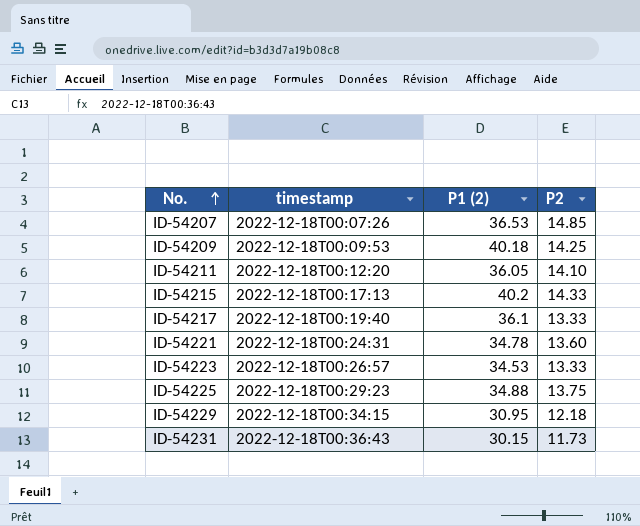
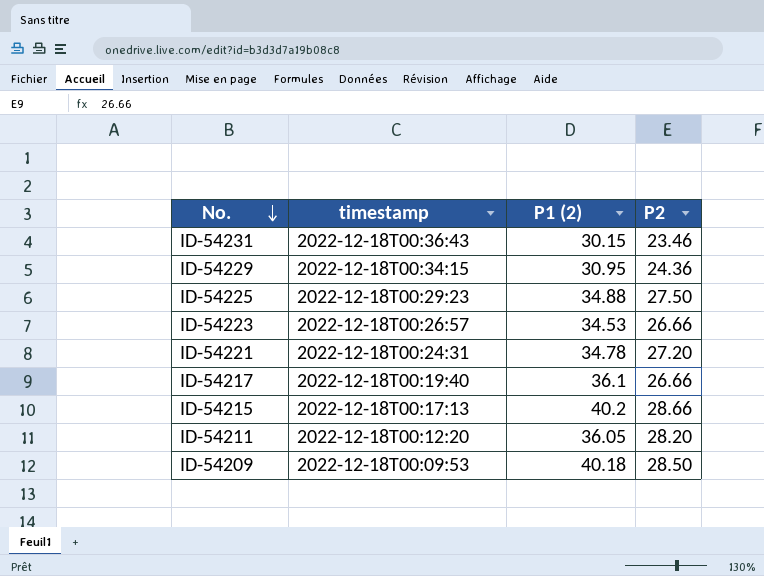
row order: No. ascending -> No. descending
row ID-54207: 2022-12-18T00:07:26 | 36.53 | 14.85 -> none
ID-54231 | P2: 11.73 -> 23.46
ID-54229 | P2: 12.18 -> 24.36
ID-54225 | P2: 13.75 -> 27.50
ID-54223 | P2: 13.33 -> 26.66
ID-54221 | P2: 13.60 -> 27.20
ID-54217 | P2: 13.33 -> 26.66
ID-54215 | P2: 14.33 -> 28.66
ID-54211 | P2: 14.10 -> 28.20
ID-54209 | P2: 14.25 -> 28.50

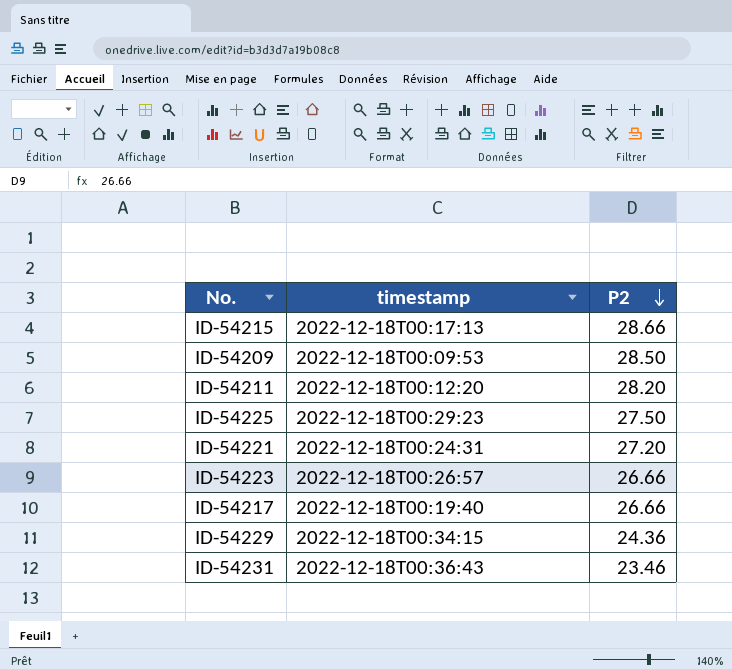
row order: No. descending -> P2 descending
column P1 (2) | position: 3 -> none

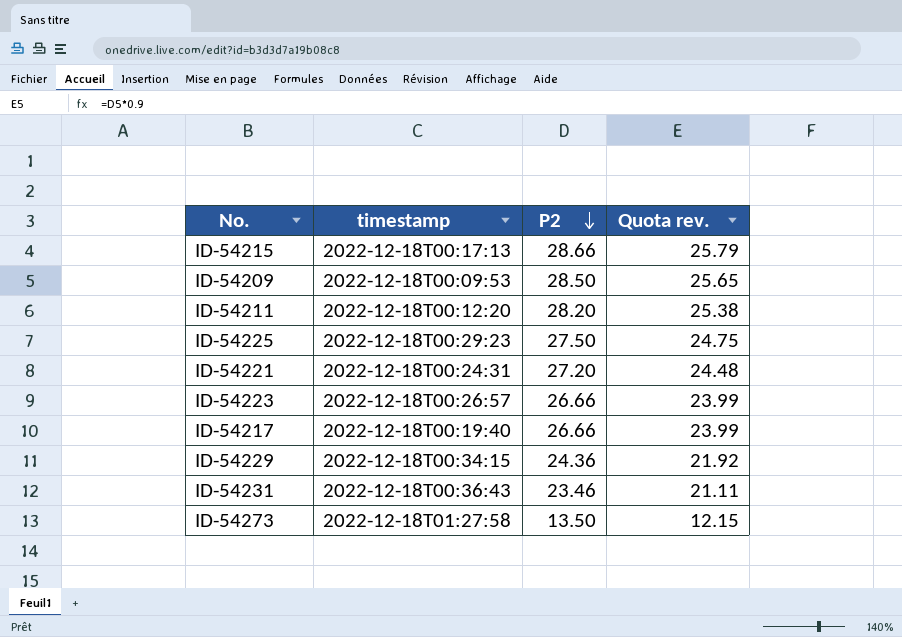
column Quota rev. | formula: none -> [P2] * 0.9
row ID-54273: none -> 2022-12-18T01:27:58 | 13.50 | 12.15

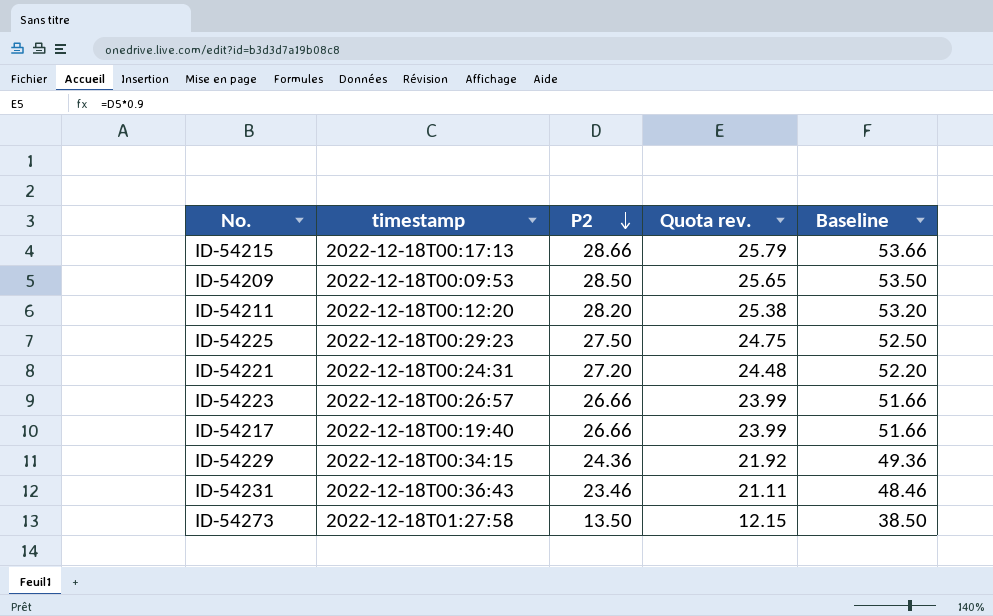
column Baseline | formula: none -> [P2] + 25

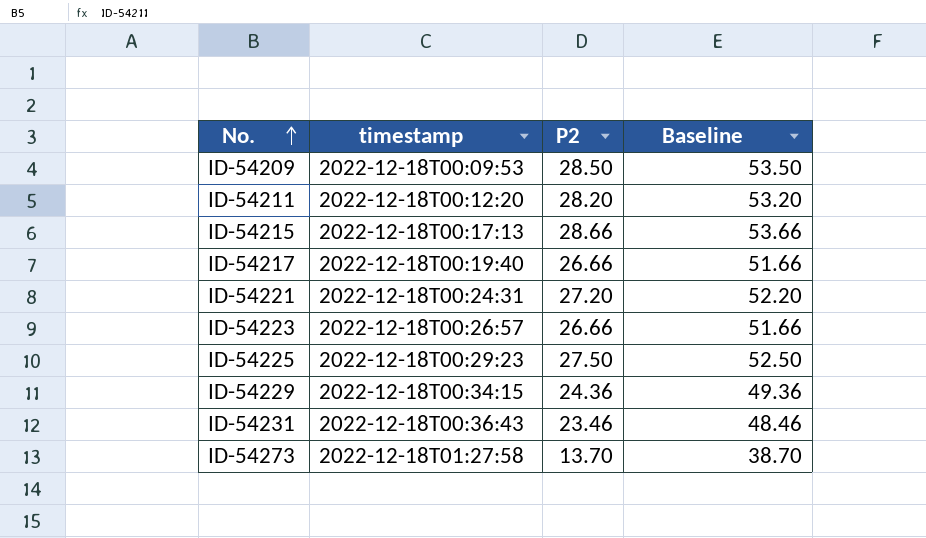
row order: P2 descending -> No. ascending
column Quota rev. | formula: [P2] * 0.9 -> none
ID-54273 | P2: 13.50 -> 13.70
ID-54273 | Baseline: 38.50 -> 38.70

